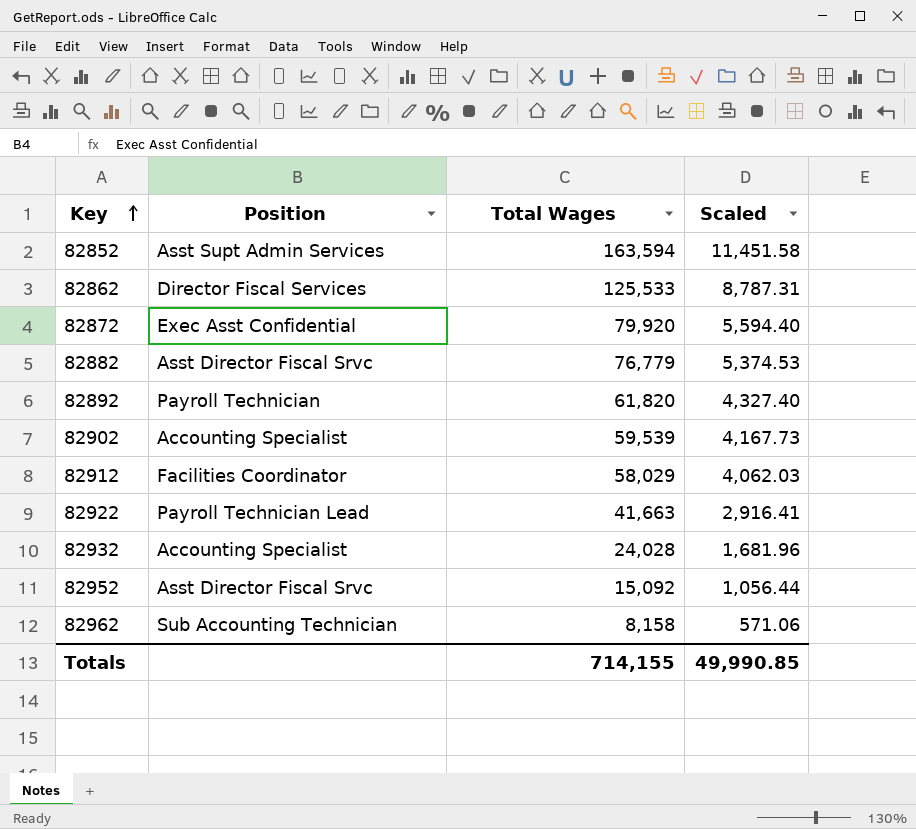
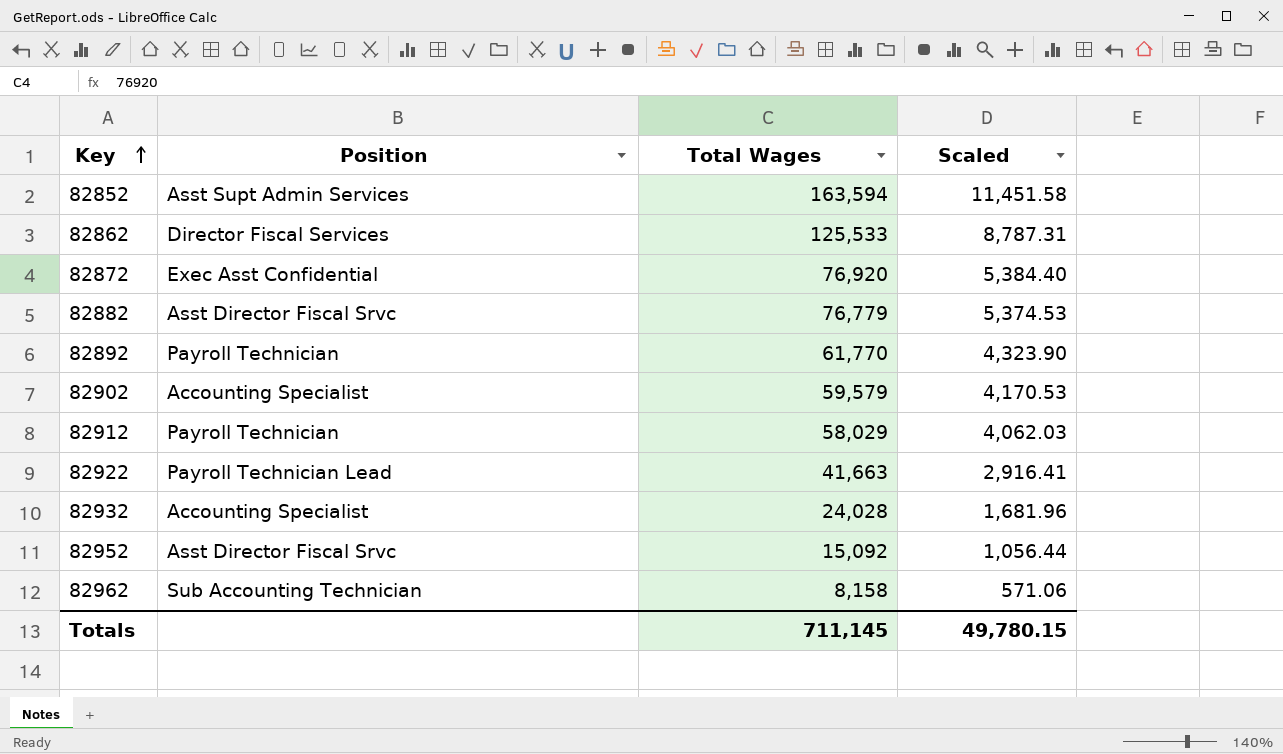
82872 | Total Wages: 79,920 -> 76,920
82872 | Scaled: 5,594.40 -> 5,384.40
82892 | Total Wages: 61,820 -> 61,770
82892 | Scaled: 4,327.40 -> 4,323.90
82902 | Total Wages: 59,539 -> 59,579
82902 | Scaled: 4,167.73 -> 4,170.53
82912 | Position: Facilities Coordinator -> Payroll Technician
Totals | Total Wages: 714,155 -> 711,145
Totals | Scaled: 49,990.85 -> 49,780.15

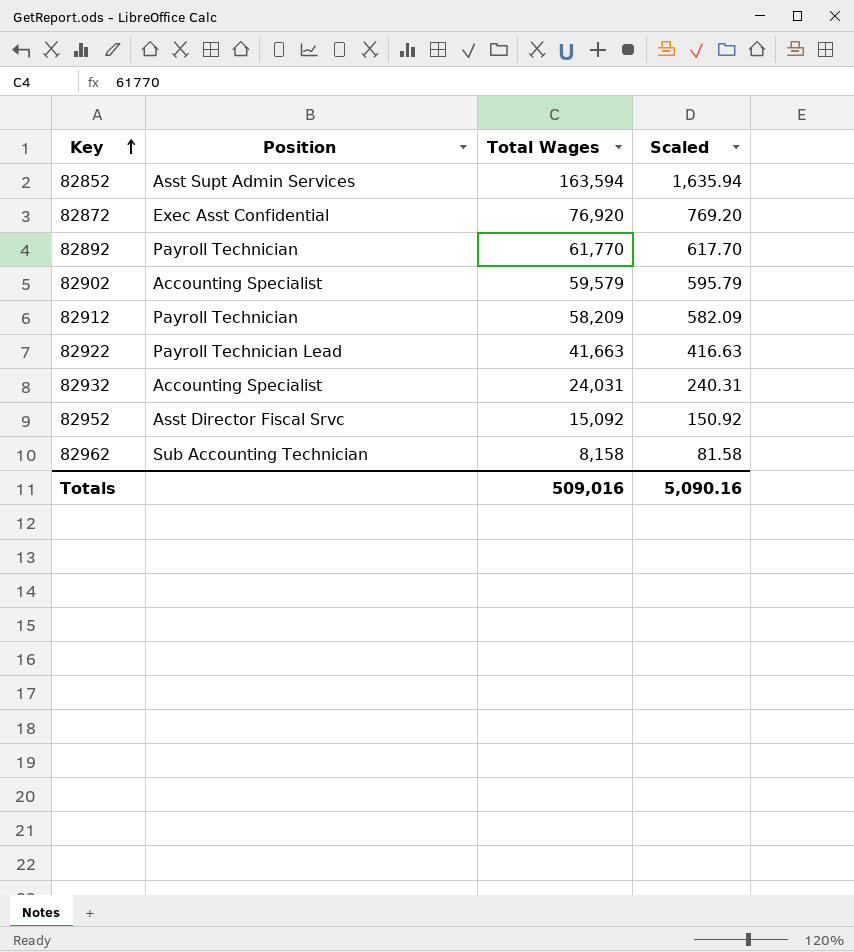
column Scaled | formula: [Total Wages] * 0.07 -> [Total Wages] * 0.01
row 82862: Director Fiscal Services | 125,533 | 8,787.31 -> none
row 82882: Asst Director Fiscal Srvc | 76,779 | 5,374.53 -> none
82912 | Total Wages: 58,029 -> 58,209
82932 | Total Wages: 24,028 -> 24,031
Totals | Total Wages: 711,145 -> 509,016
Totals | Scaled: 49,780.15 -> 5,090.16

